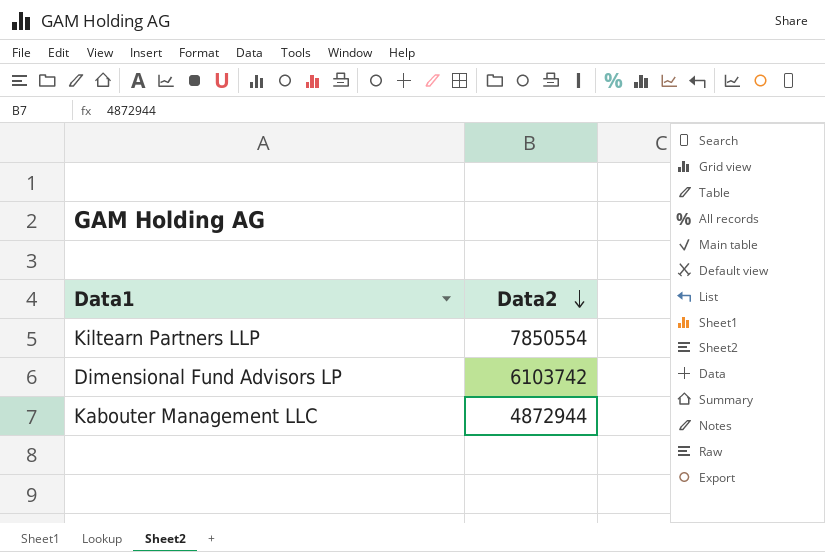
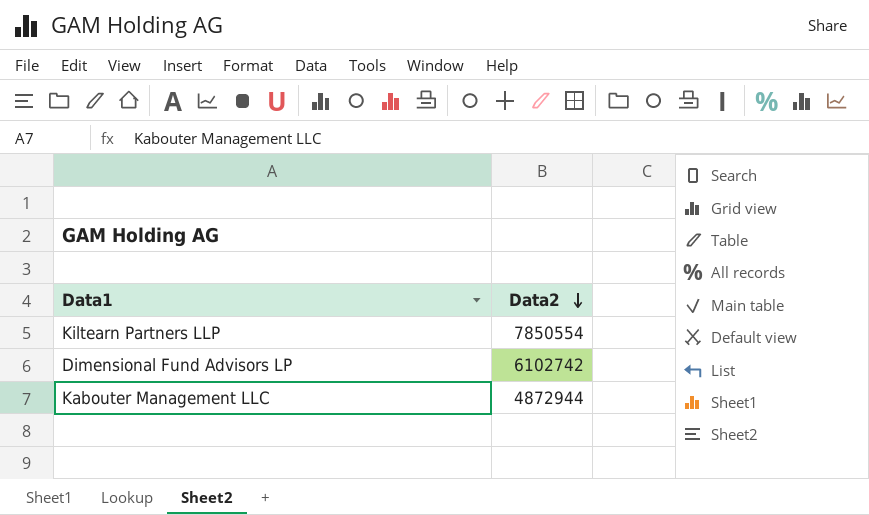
Dimensional Fund Advisors LP | Data2: 6103742 -> 6102742

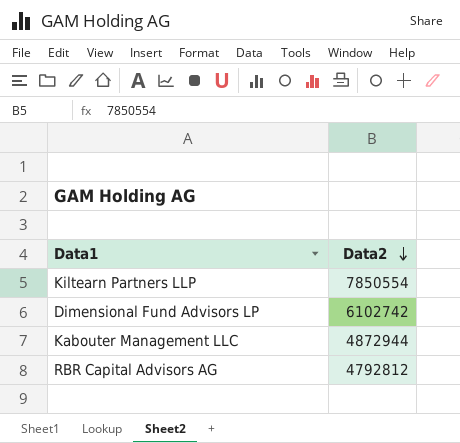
row RBR Capital Advisors AG: none -> 4792812

